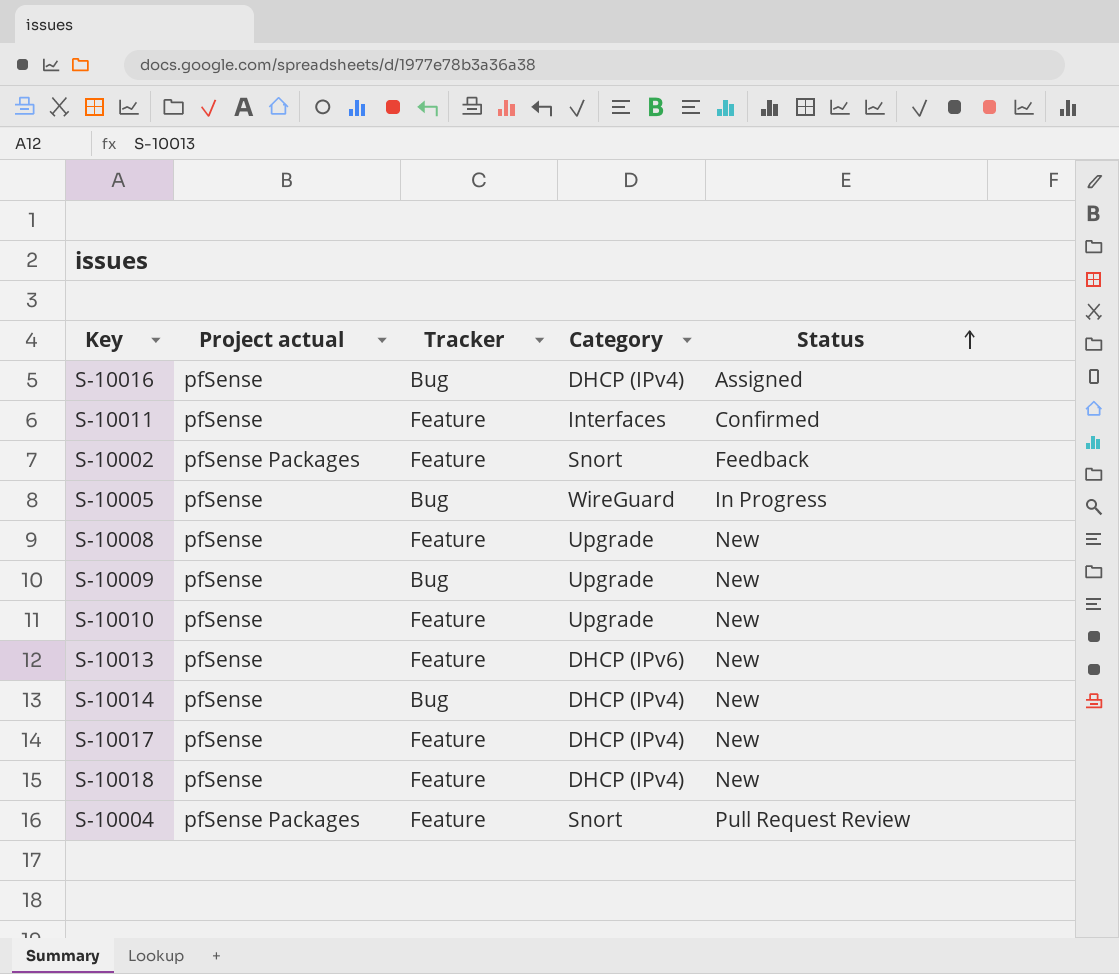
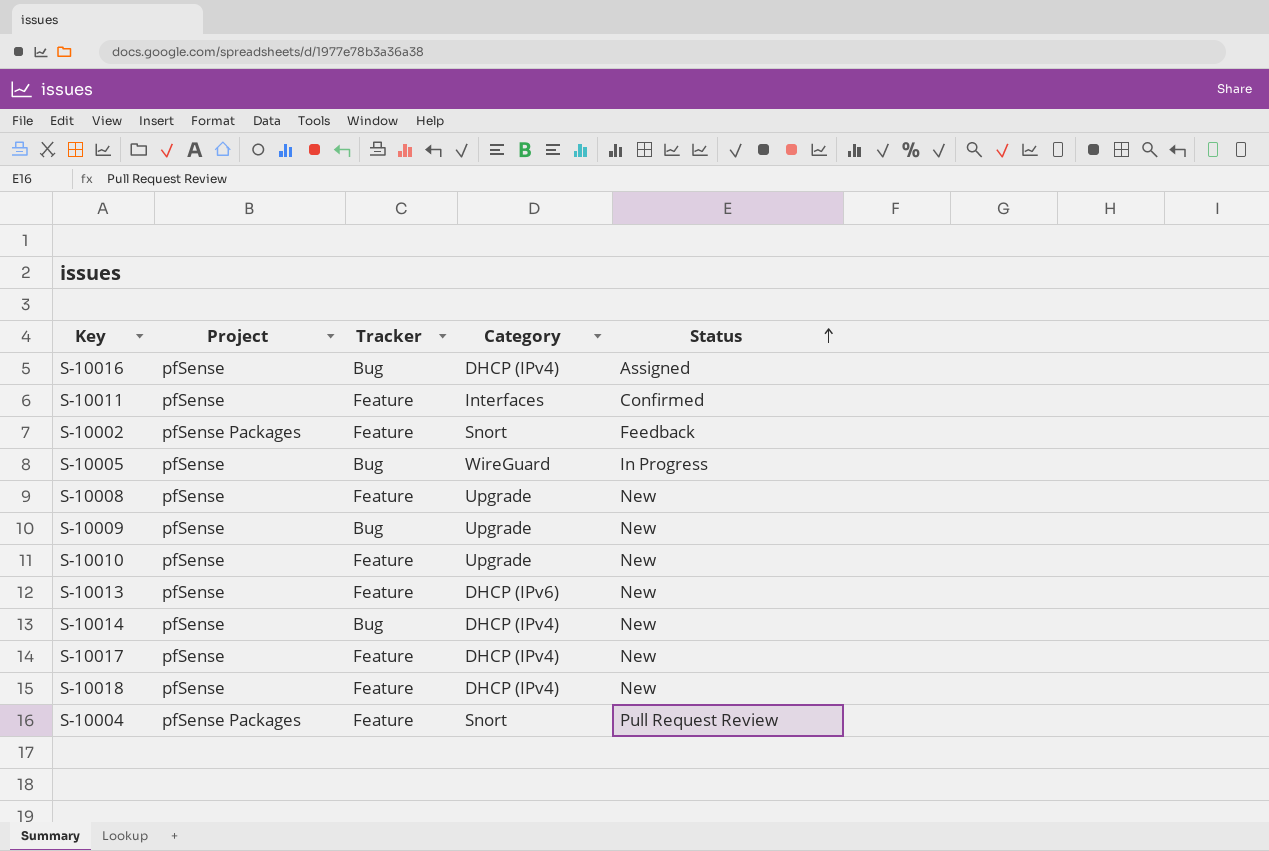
column name: Project actual -> Project

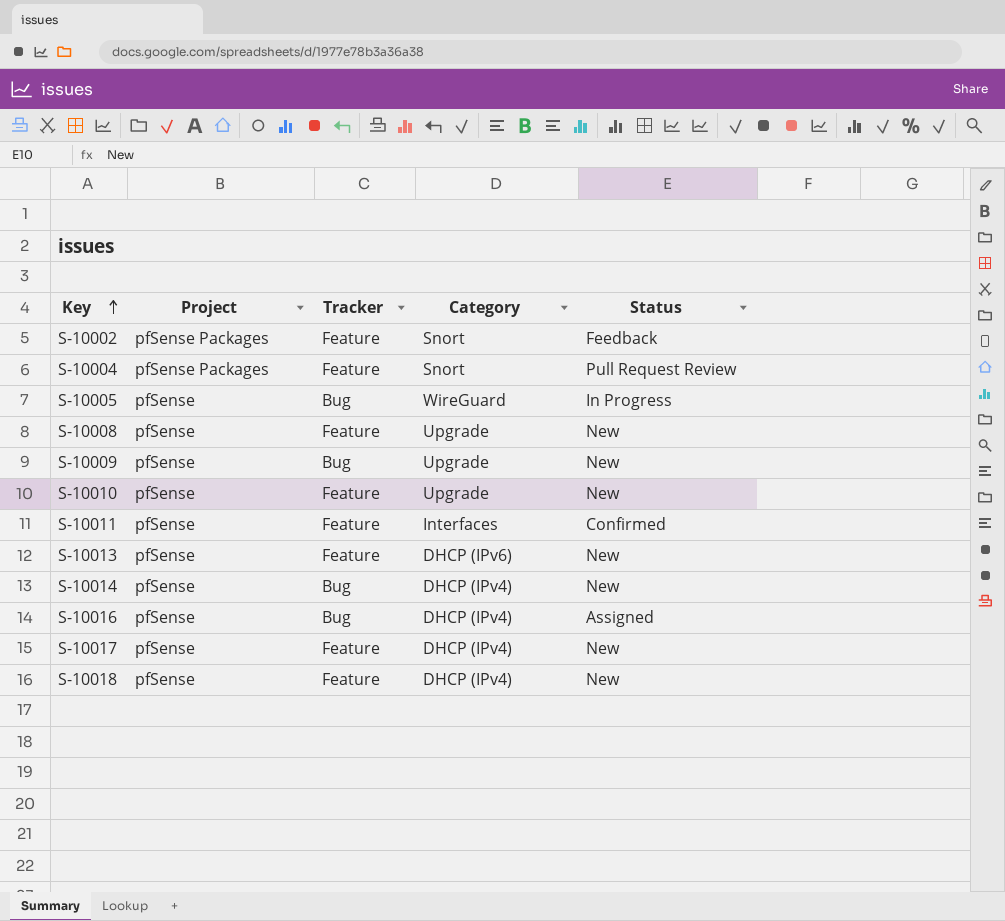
row order: Status ascending -> Key ascending

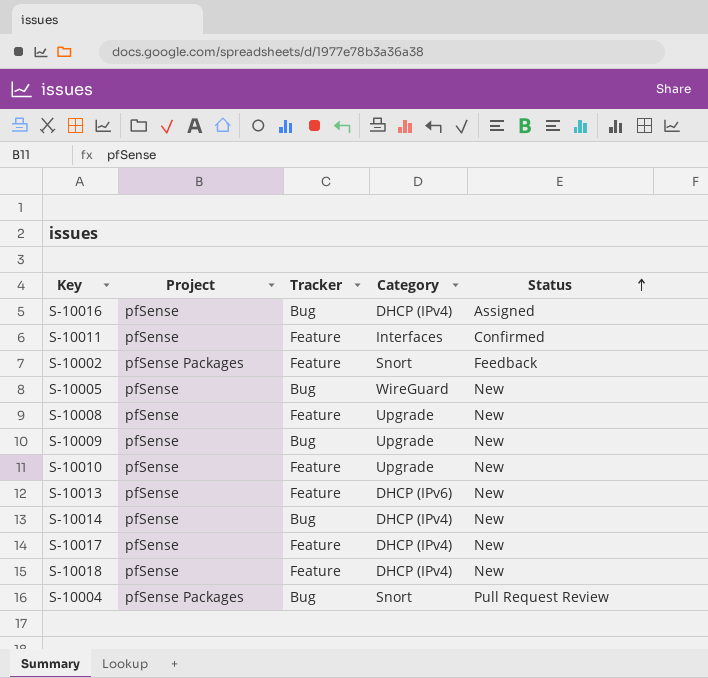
row order: Key ascending -> Status ascending
S-10005 | Status: In Progress -> New
S-10004 | Tracker: Feature -> Bug

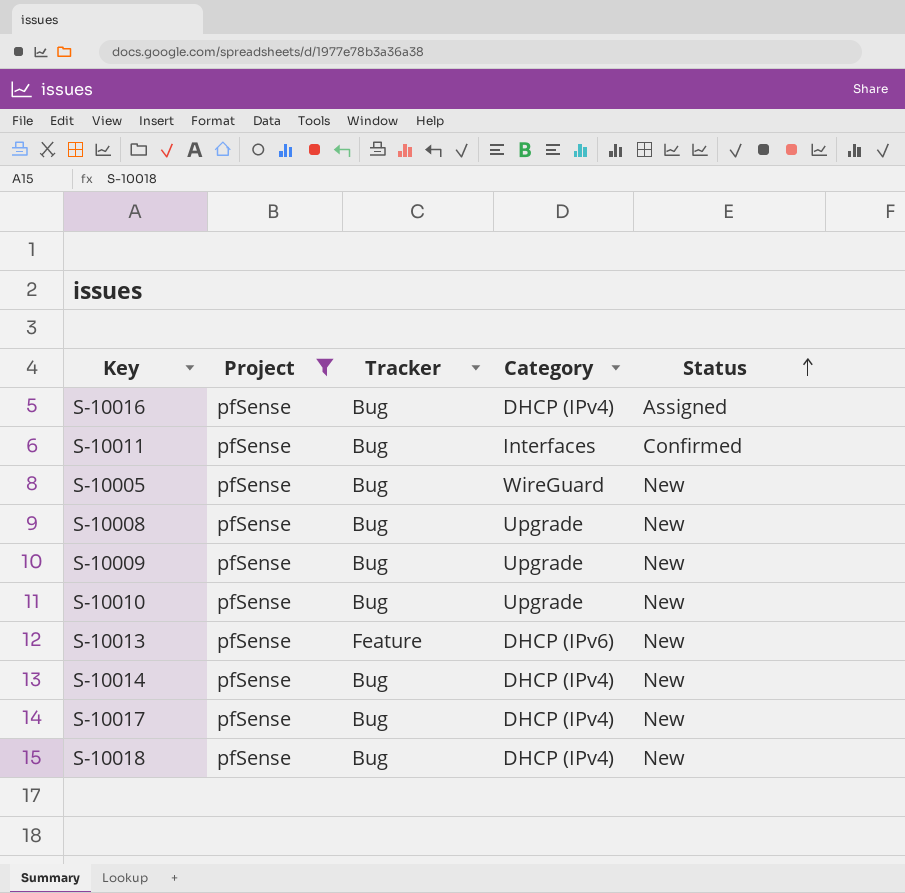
filter: none -> Project = pfSense
S-10011 | Tracker: Feature -> Bug
S-10008 | Tracker: Feature -> Bug
S-10010 | Tracker: Feature -> Bug
S-10017 | Tracker: Feature -> Bug
S-10018 | Tracker: Feature -> Bug

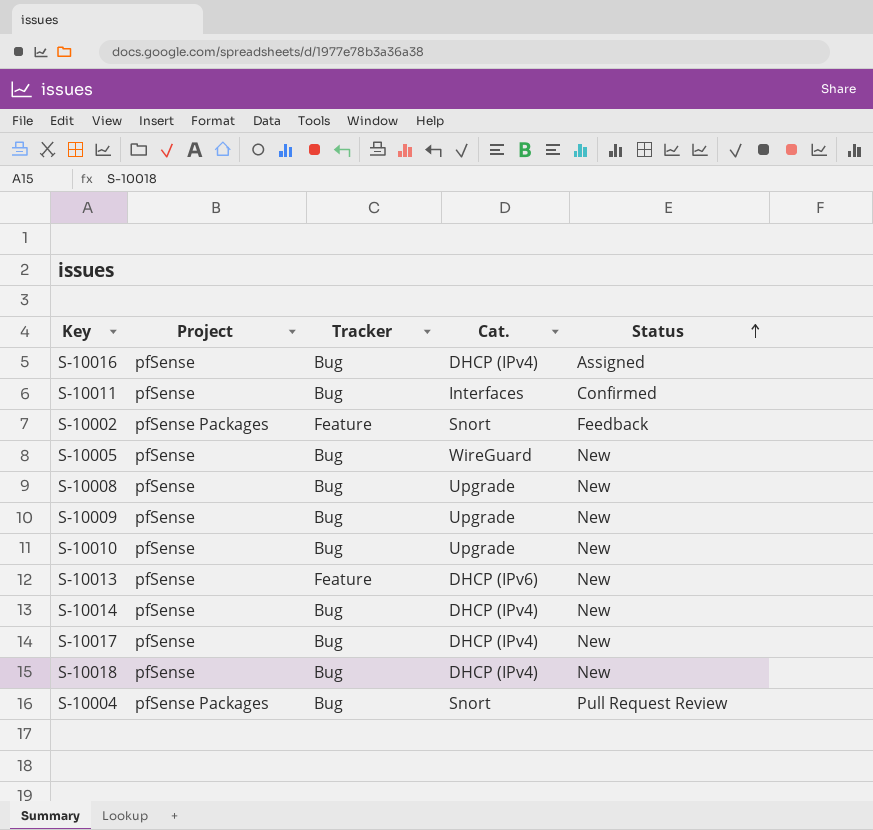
filter: Project = pfSense -> none
column name: Category -> Cat.

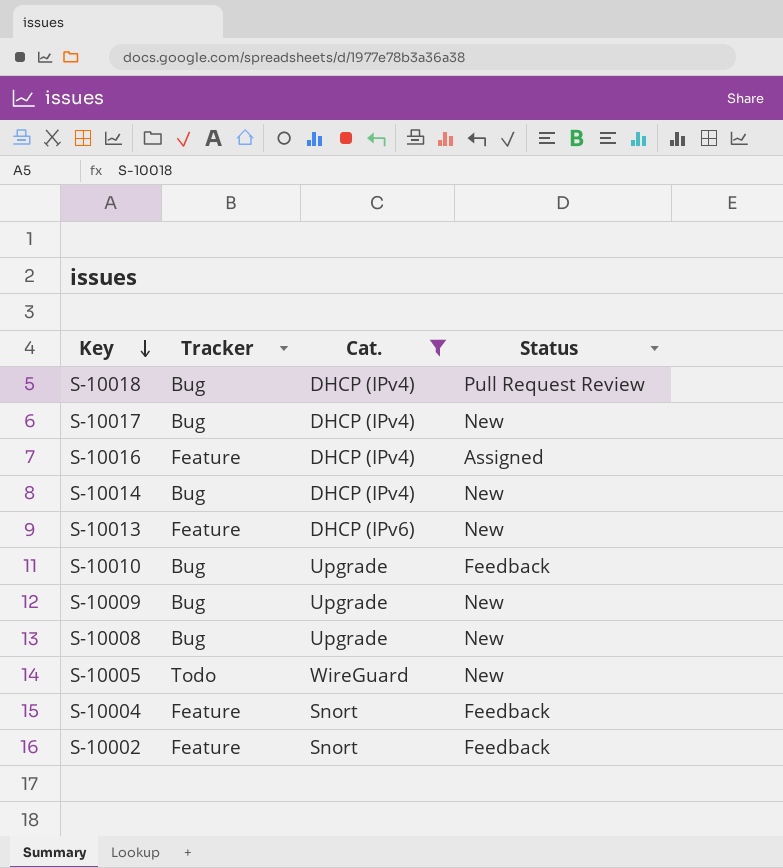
filter: none -> Cat. != Interfaces
row order: Status ascending -> Key descending
column Project | position: 2 -> none
S-10018 | Status: New -> Pull Request Review
S-10016 | Tracker: Bug -> Feature
S-10010 | Status: New -> Feedback
S-10005 | Tracker: Bug -> Todo
S-10004 | Tracker: Bug -> Feature
S-10004 | Status: Pull Request Review -> Feedback

